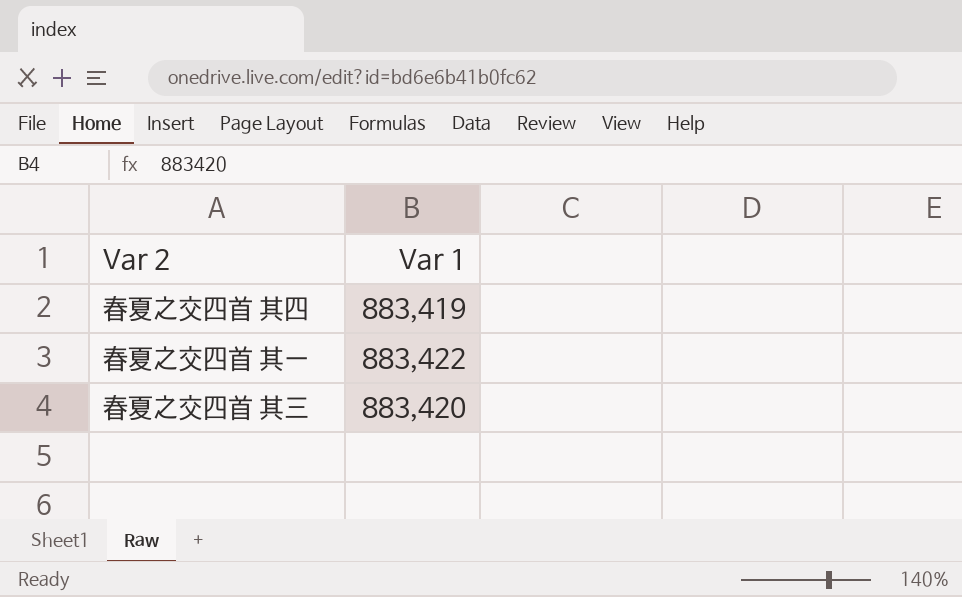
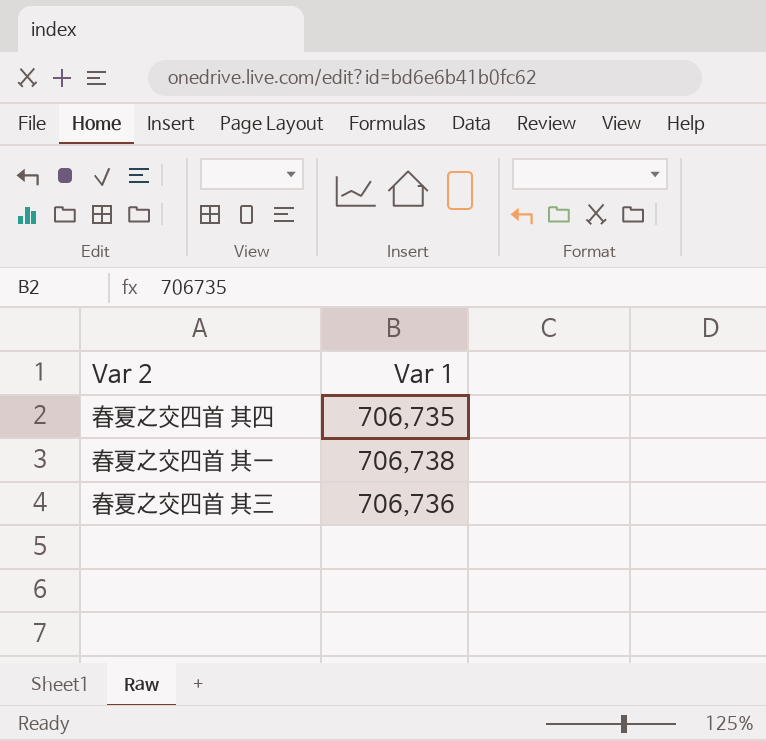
春夏之交四首 其四 | Var 1: 883,419 -> 706,735
春夏之交四首 其一 | Var 1: 883,422 -> 706,738
春夏之交四首 其三 | Var 1: 883,420 -> 706,736

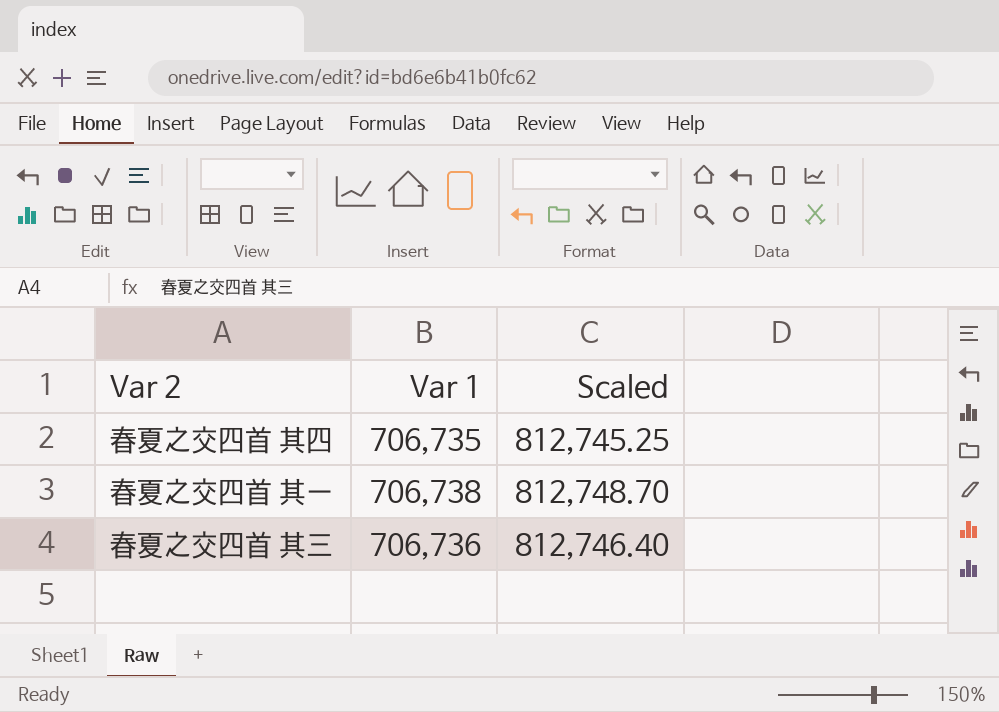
column Scaled | formula: none -> [Var 1] * 1.15

